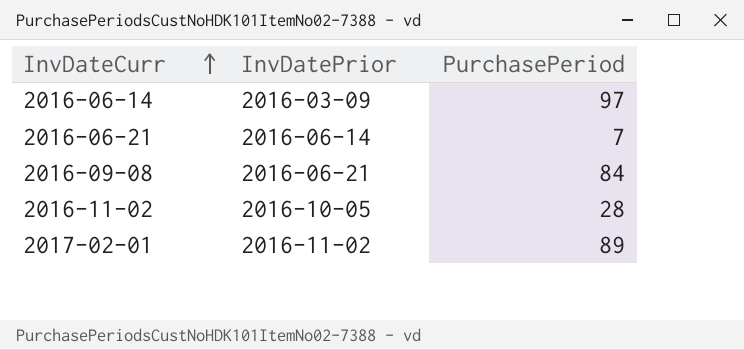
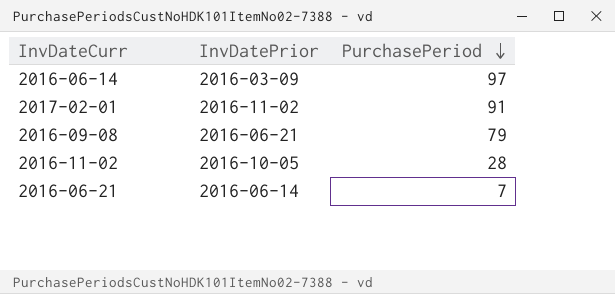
row order: InvDateCurr ascending -> PurchasePeriod descending
2017-02-01 | PurchasePeriod: 89 -> 91
2016-09-08 | PurchasePeriod: 84 -> 79

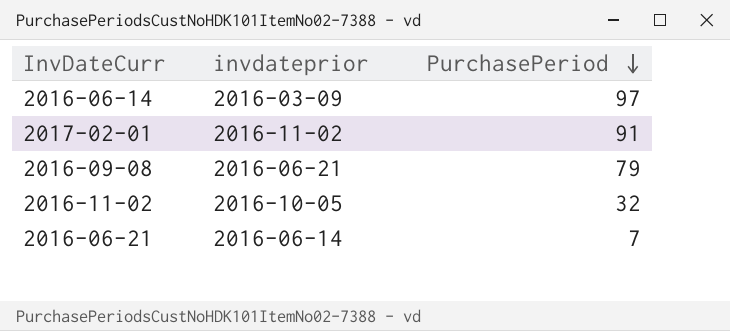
column name: InvDatePrior -> invdateprior
2016-11-02 | PurchasePeriod: 28 -> 32

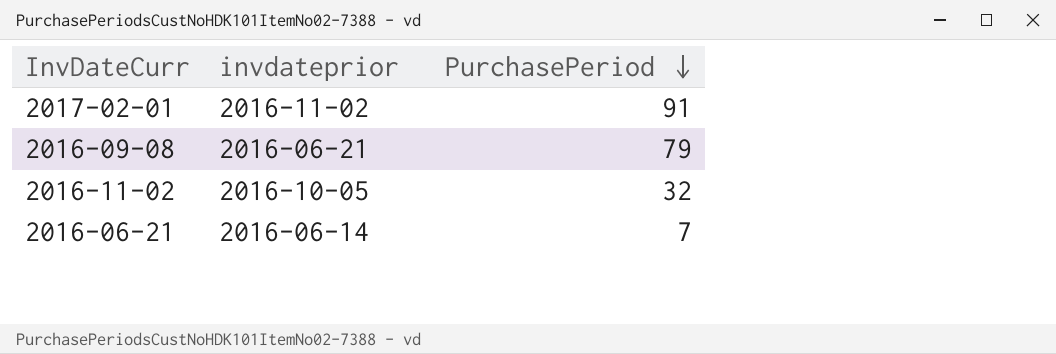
row 2016-06-14: 2016-03-09 | 97 -> none

